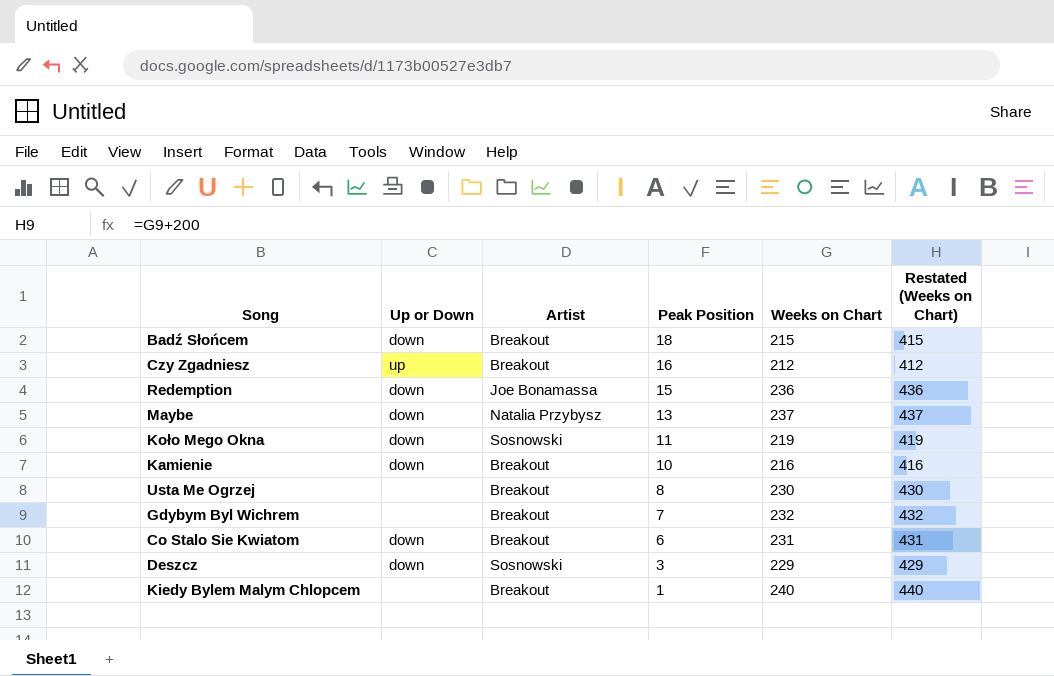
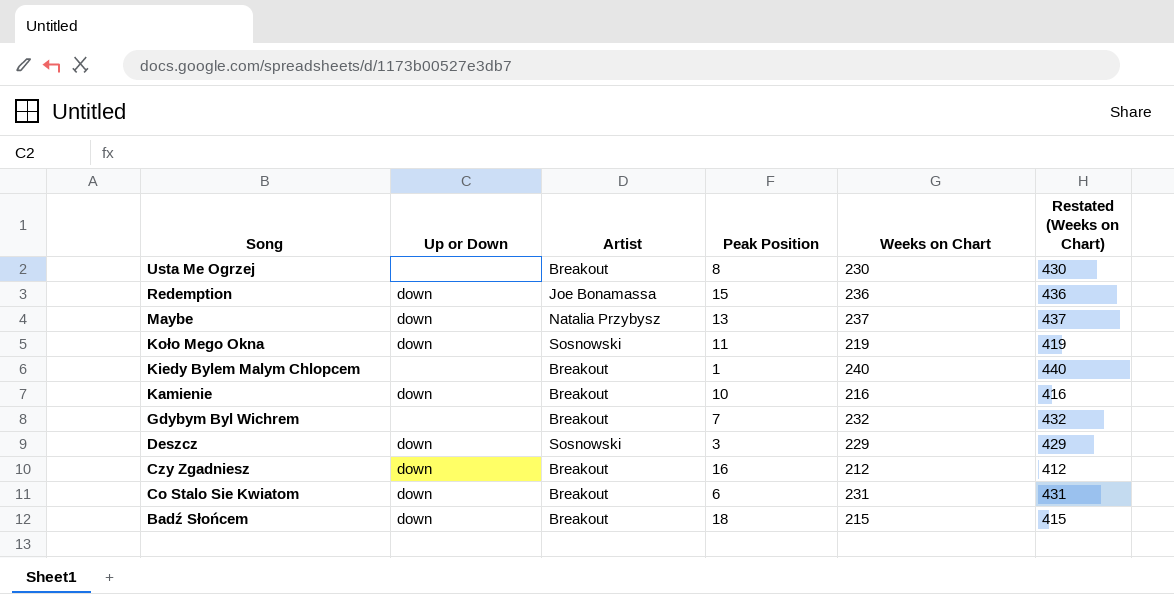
row order: Peak Position descending -> Song descending
Czy Zgadniesz | Up or Down: up -> down

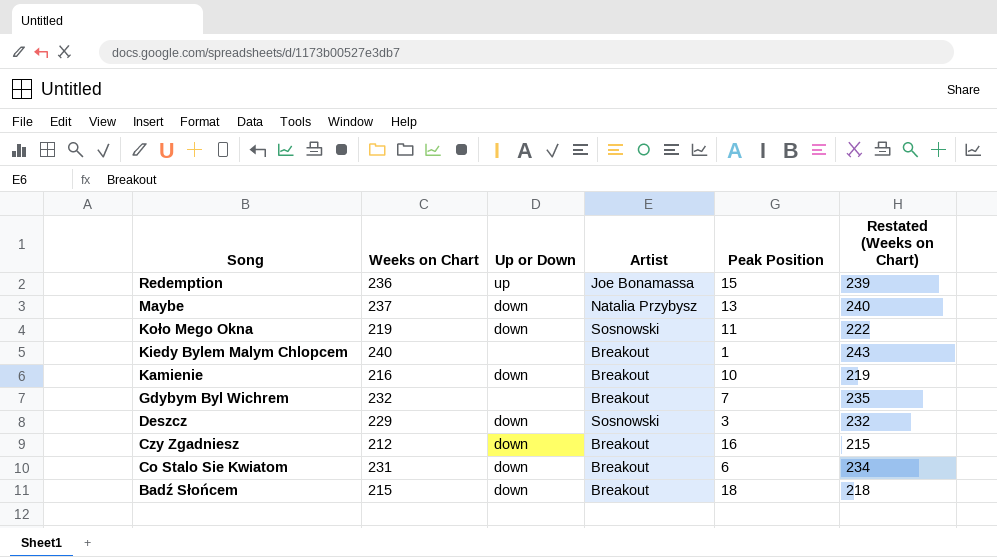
column Weeks on Chart | position: 5 -> 2
column Restated (Weeks on Chart) | formula: [Weeks on Chart] + 200 -> [Weeks on Chart] + 3
row Usta Me Ogrzej: none | Breakout | 8 | 230 | 430 -> none
Redemption | Up or Down: down -> up

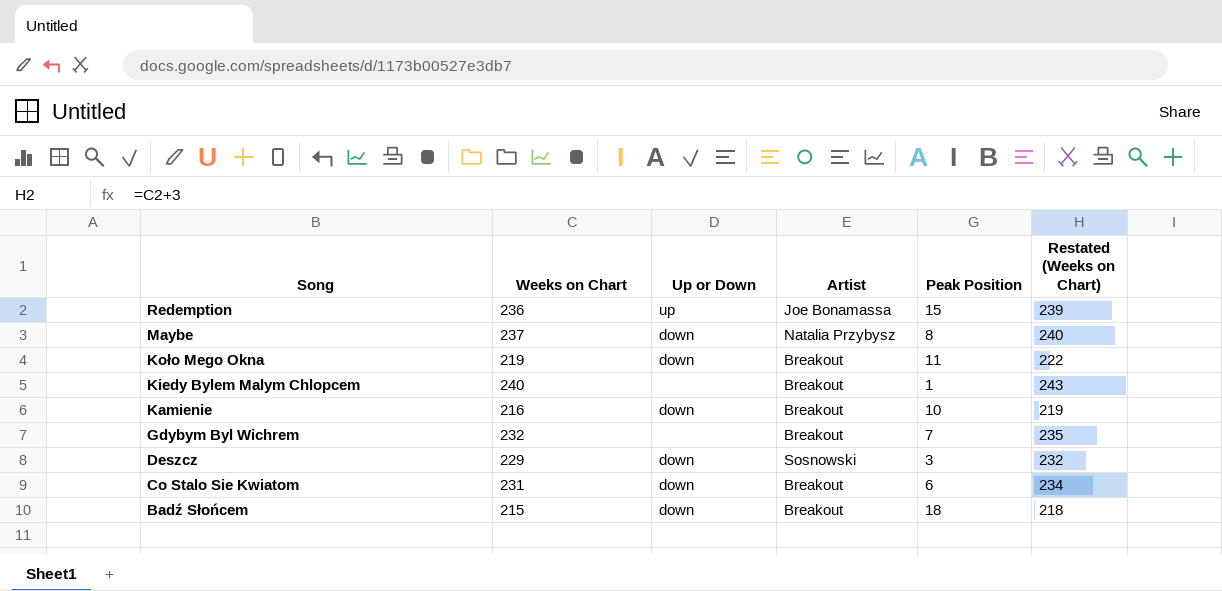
row Czy Zgadniesz: 212 | down | Breakout | 16 | 215 -> none
Maybe | Peak Position: 13 -> 8
Koło Mego Okna | Artist: Sosnowski -> Breakout

